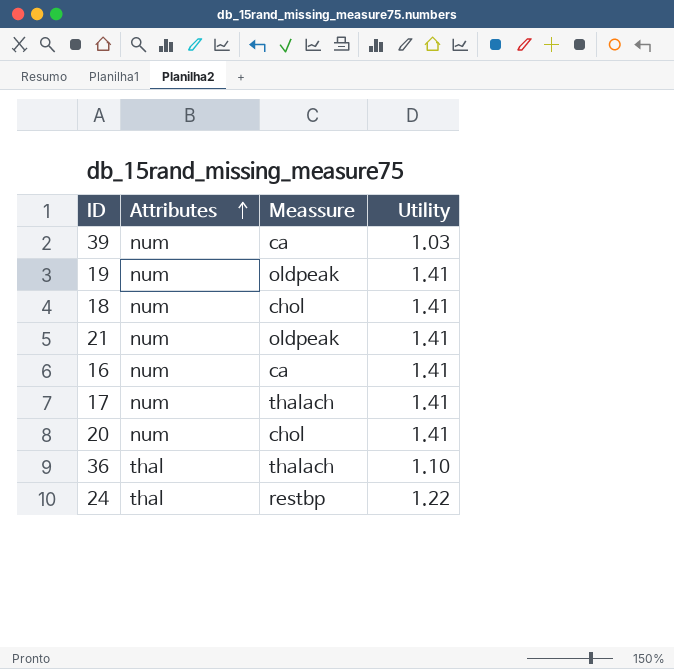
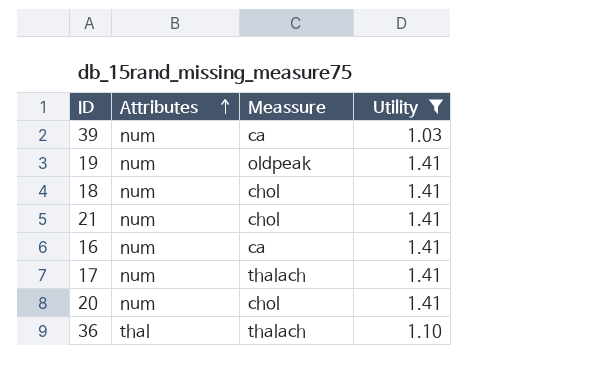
filter: none -> Utility != 1.22
21 | Meassure: oldpeak -> chol

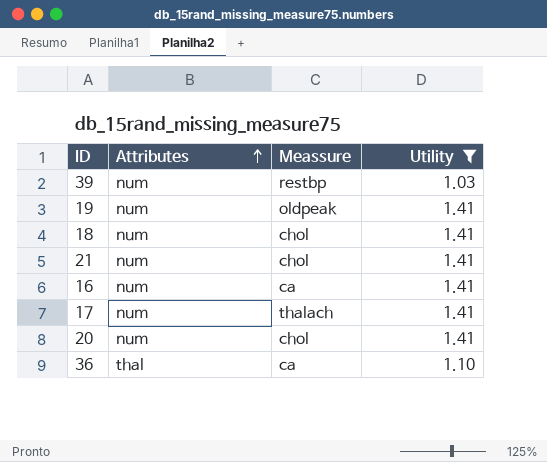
39 | Meassure: ca -> restbp
36 | Meassure: thalach -> ca

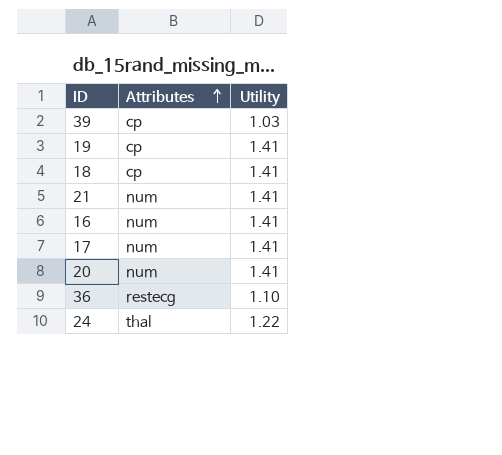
filter: Utility != 1.22 -> none
column Meassure | position: 3 -> none
39 | Attributes: num -> cp
19 | Attributes: num -> cp
18 | Attributes: num -> cp
36 | Attributes: thal -> restecg

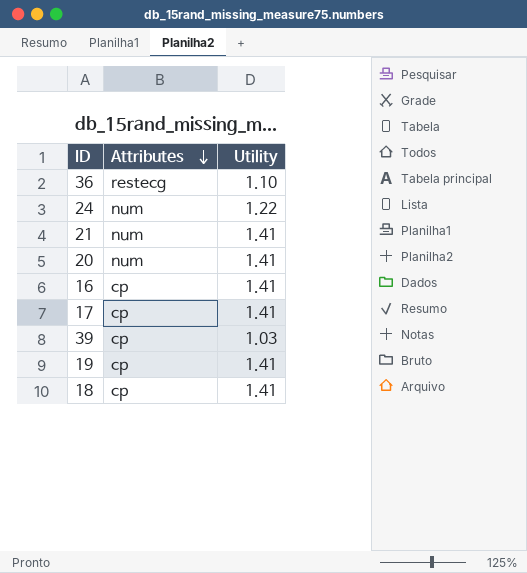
row order: Attributes ascending -> Attributes descending
24 | Attributes: thal -> num
16 | Attributes: num -> cp
17 | Attributes: num -> cp

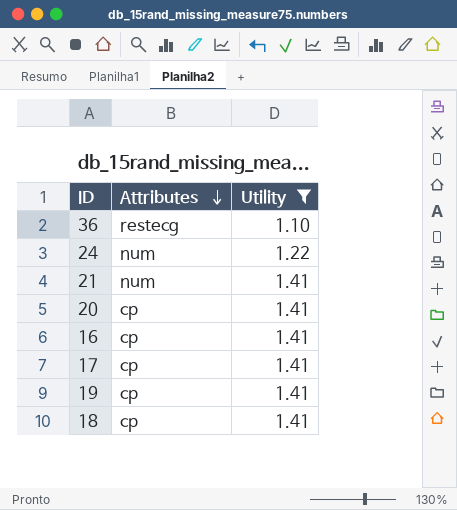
filter: none -> Utility != 1.03
20 | Attributes: num -> cp

